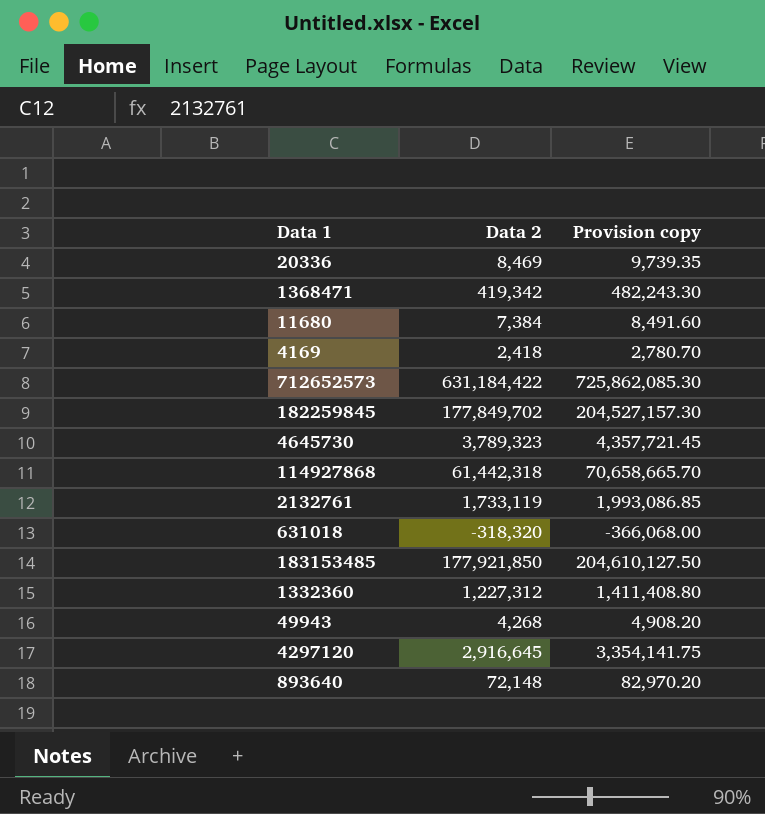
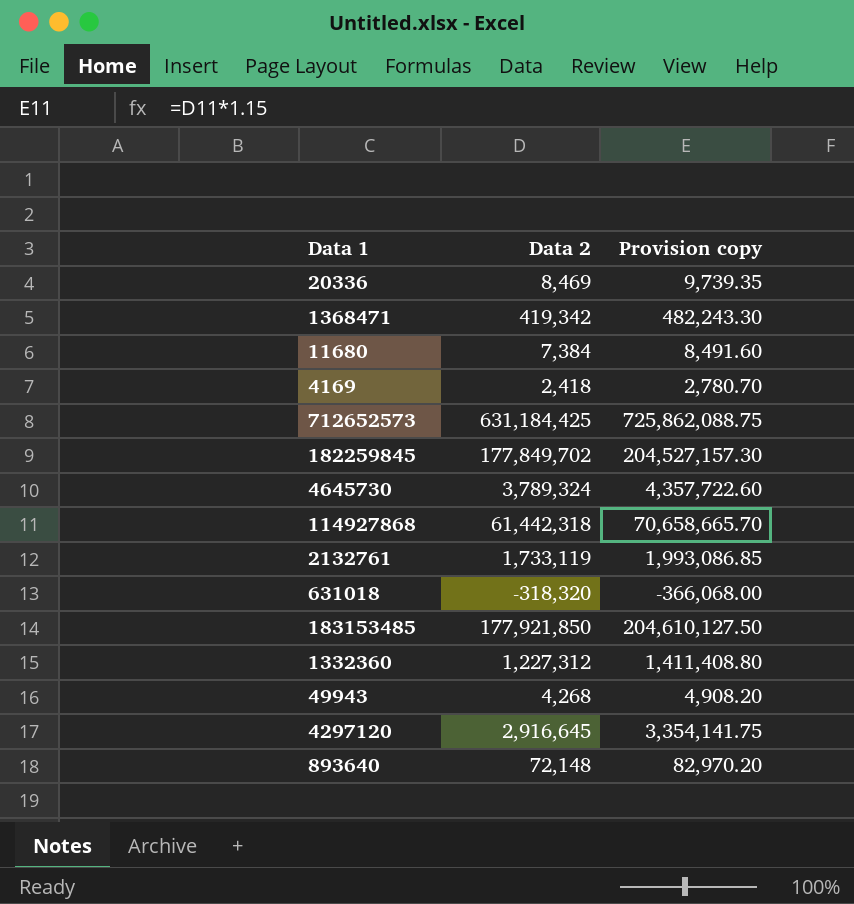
712652573 | Data 2: 631,184,422 -> 631,184,425
712652573 | Provision copy: 725,862,085.30 -> 725,862,088.75
4645730 | Data 2: 3,789,323 -> 3,789,324
4645730 | Provision copy: 4,357,721.45 -> 4,357,722.60

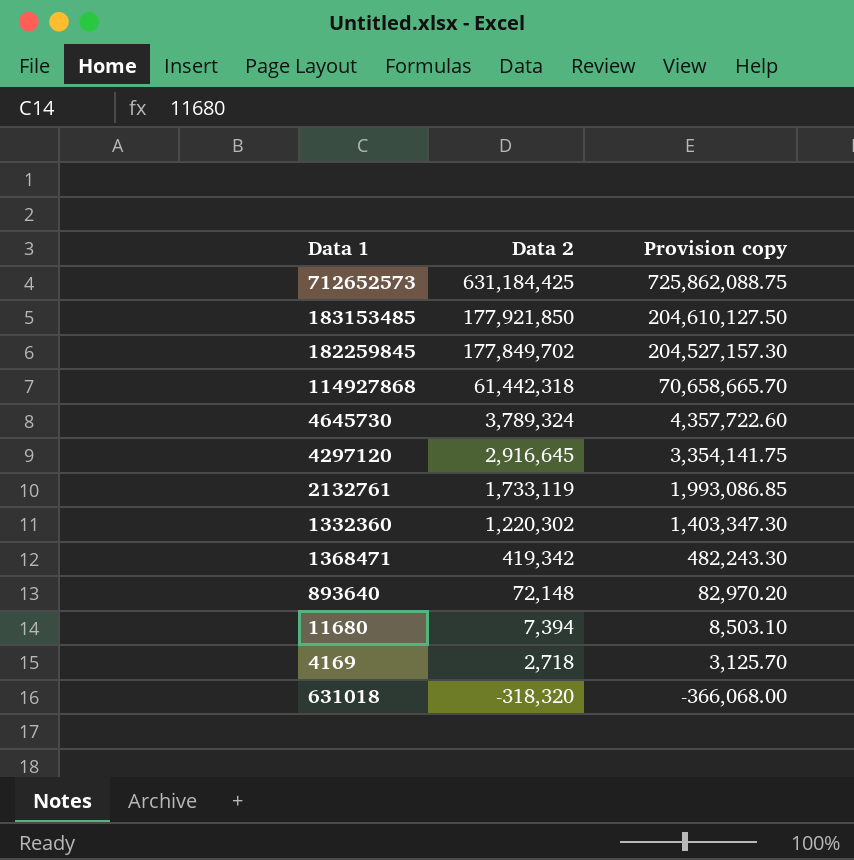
row order: none -> Data 2 descending
row 20336: 8,469 | 9,739.35 -> none
row 49943: 4,268 | 4,908.20 -> none
1332360 | Data 2: 1,227,312 -> 1,220,302
1332360 | Provision copy: 1,411,408.80 -> 1,403,347.30
11680 | Data 2: 7,384 -> 7,394
11680 | Provision copy: 8,491.60 -> 8,503.10
4169 | Data 2: 2,418 -> 2,718
4169 | Provision copy: 2,780.70 -> 3,125.70

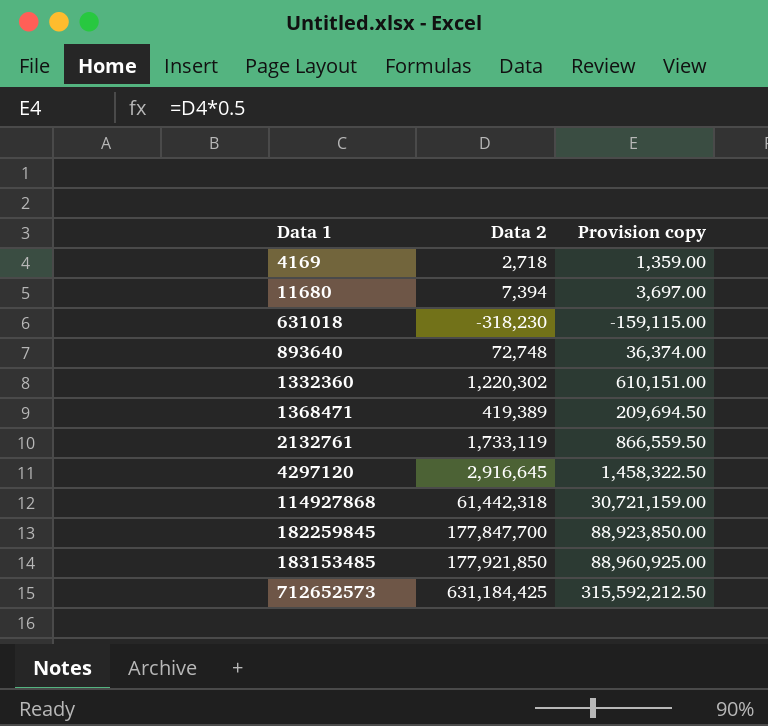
row order: Data 2 descending -> Data 1 ascending
column Provision copy | formula: [Data 2] * 1.15 -> [Data 2] * 0.5
row 4645730: 3,789,324 | 4,357,722.60 -> none
631018 | Data 2: -318,320 -> -318,230
893640 | Data 2: 72,148 -> 72,748
1368471 | Data 2: 419,342 -> 419,389
182259845 | Data 2: 177,849,702 -> 177,847,700

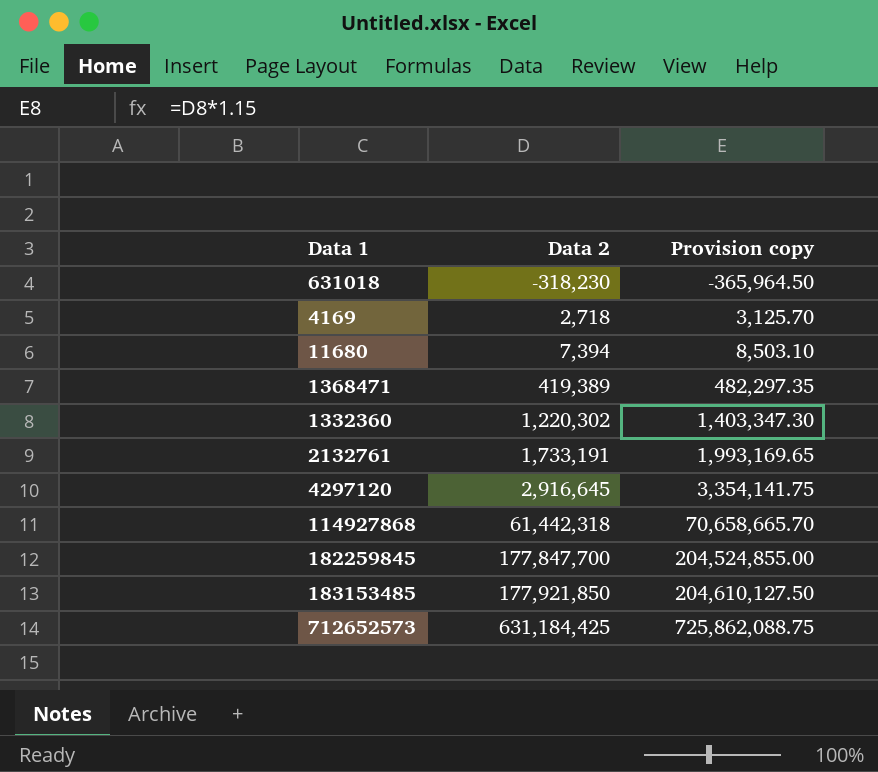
row order: Data 1 ascending -> Data 2 ascending
column Provision copy | formula: [Data 2] * 0.5 -> [Data 2] * 1.15
row 893640: 72,748 | 36,374.00 -> none
2132761 | Data 2: 1,733,119 -> 1,733,191

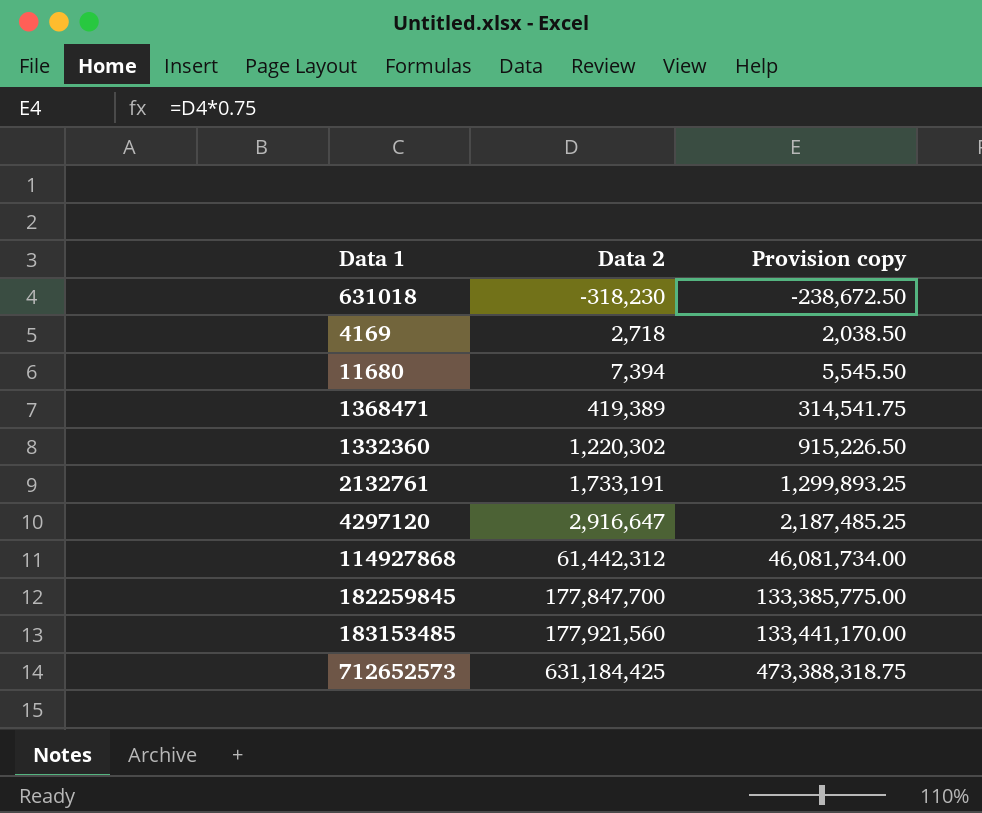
column Provision copy | formula: [Data 2] * 1.15 -> [Data 2] * 0.75
4297120 | Data 2: 2,916,645 -> 2,916,647
114927868 | Data 2: 61,442,318 -> 61,442,312
183153485 | Data 2: 177,921,850 -> 177,921,560

